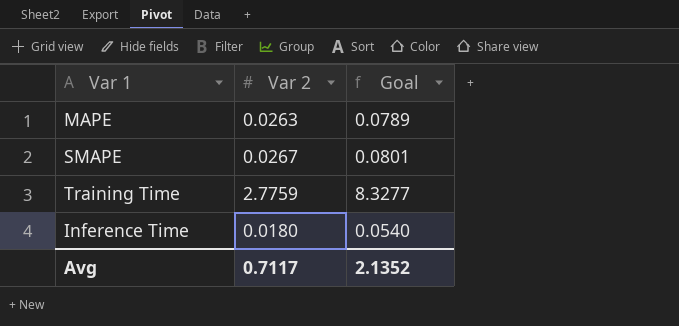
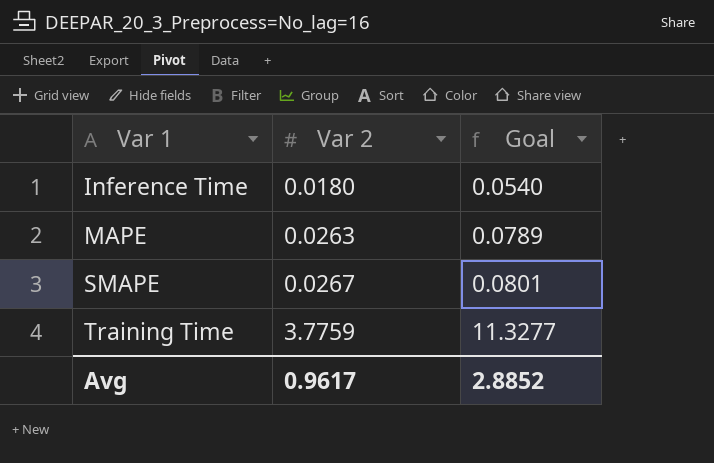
row order: none -> Var 1 ascending
Training Time | Var 2: 2.7759 -> 3.7759
Training Time | Goal: 8.3277 -> 11.3277
Avg | Var 2: 0.7117 -> 0.9617
Avg | Goal: 2.1352 -> 2.8852

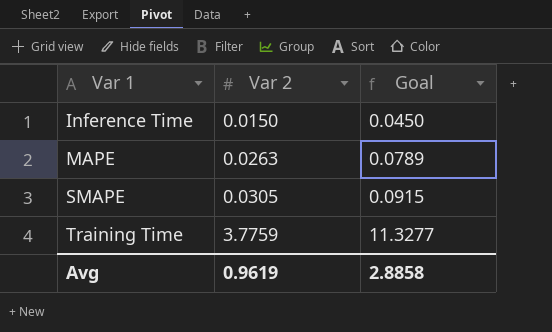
Inference Time | Var 2: 0.0180 -> 0.0150
Inference Time | Goal: 0.0540 -> 0.0450
SMAPE | Var 2: 0.0267 -> 0.0305
SMAPE | Goal: 0.0801 -> 0.0915
Avg | Var 2: 0.9617 -> 0.9619
Avg | Goal: 2.8852 -> 2.8858

